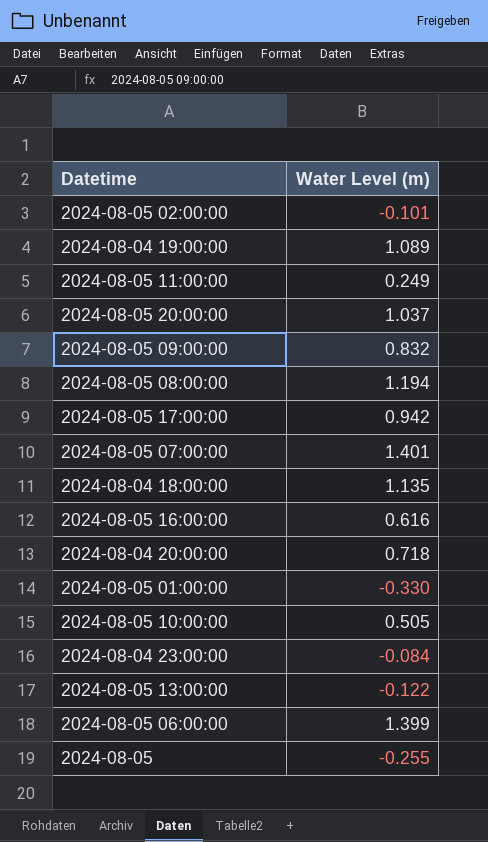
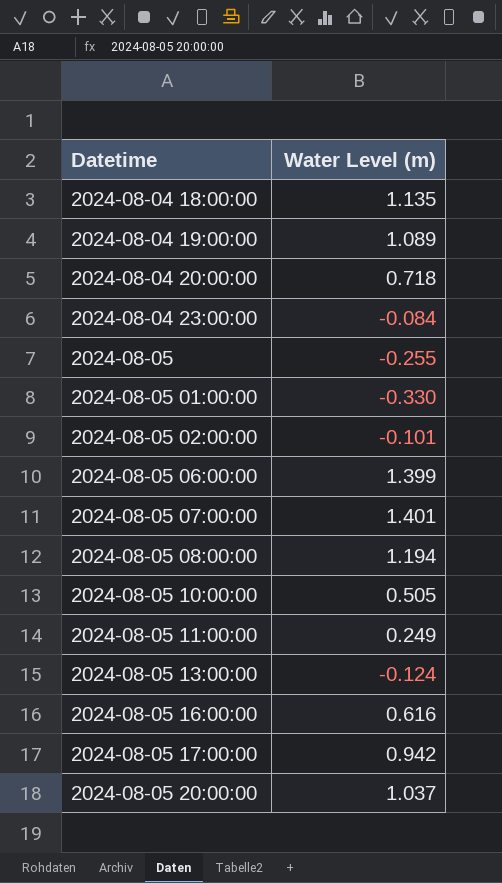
row order: none -> Datetime ascending
row 2024-08-05 09:00:00: 0.832 -> none
2024-08-05 13:00:00 | Water Level (m): -0.122 -> -0.124

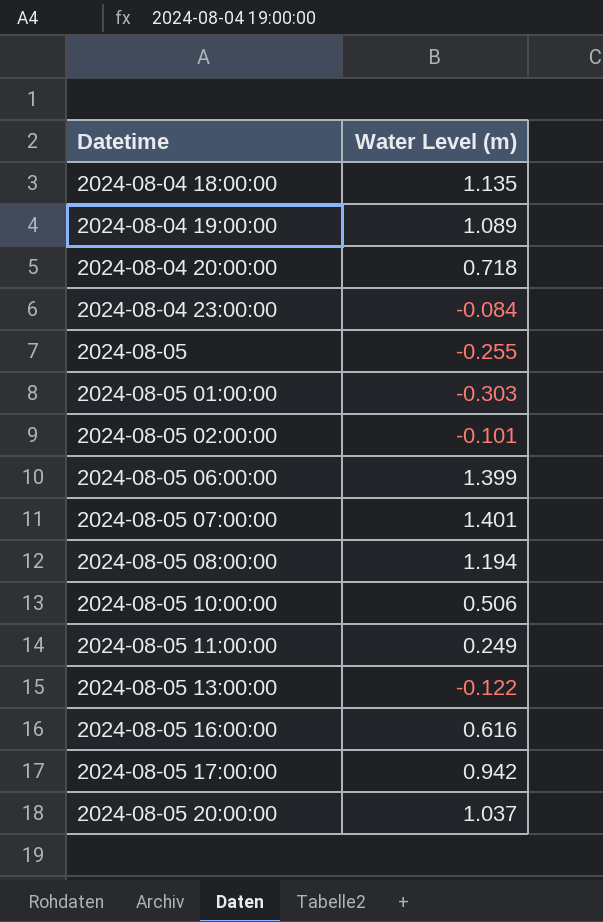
2024-08-05 01:00:00 | Water Level (m): -0.330 -> -0.303
2024-08-05 10:00:00 | Water Level (m): 0.505 -> 0.506
2024-08-05 13:00:00 | Water Level (m): -0.124 -> -0.122

